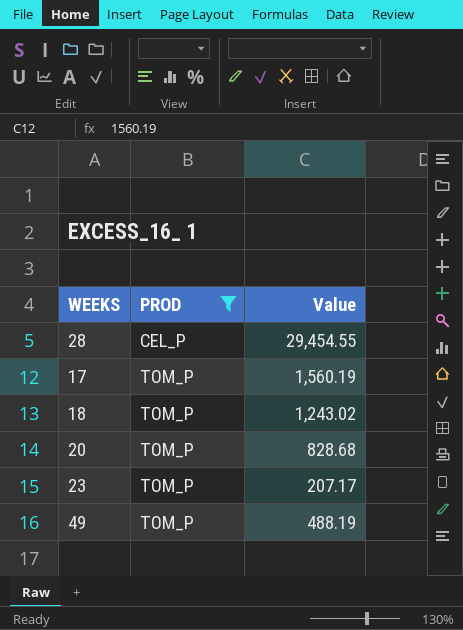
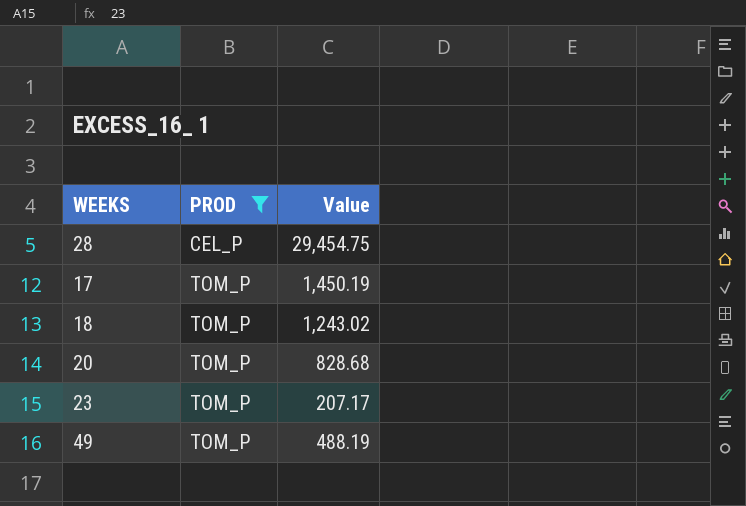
28 | Value: 29,454.55 -> 29,454.75
17 | Value: 1,560.19 -> 1,450.19

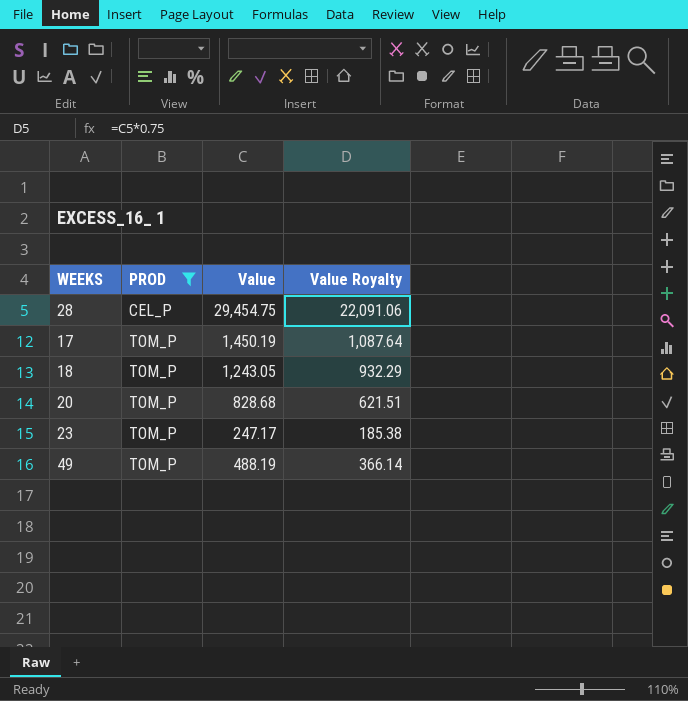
column Value Royalty | formula: none -> [Value] * 0.75
18 | Value: 1,243.02 -> 1,243.05
23 | Value: 207.17 -> 247.17

